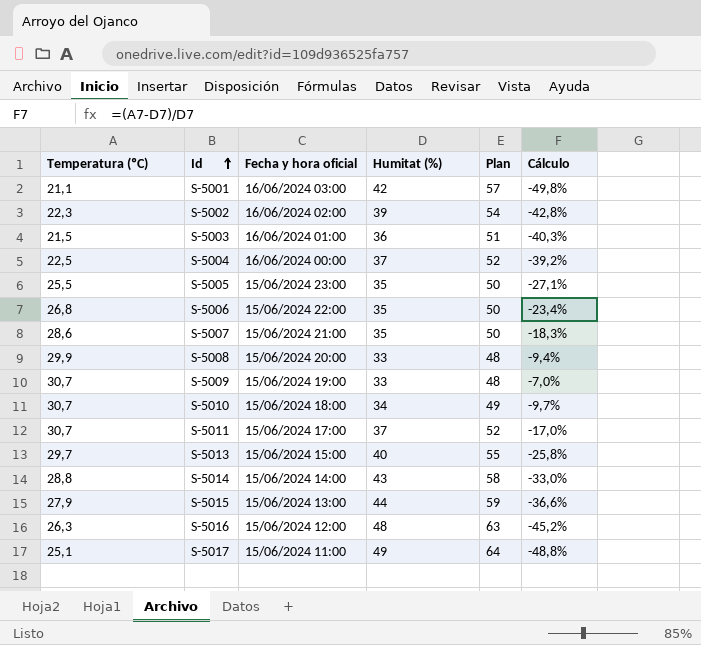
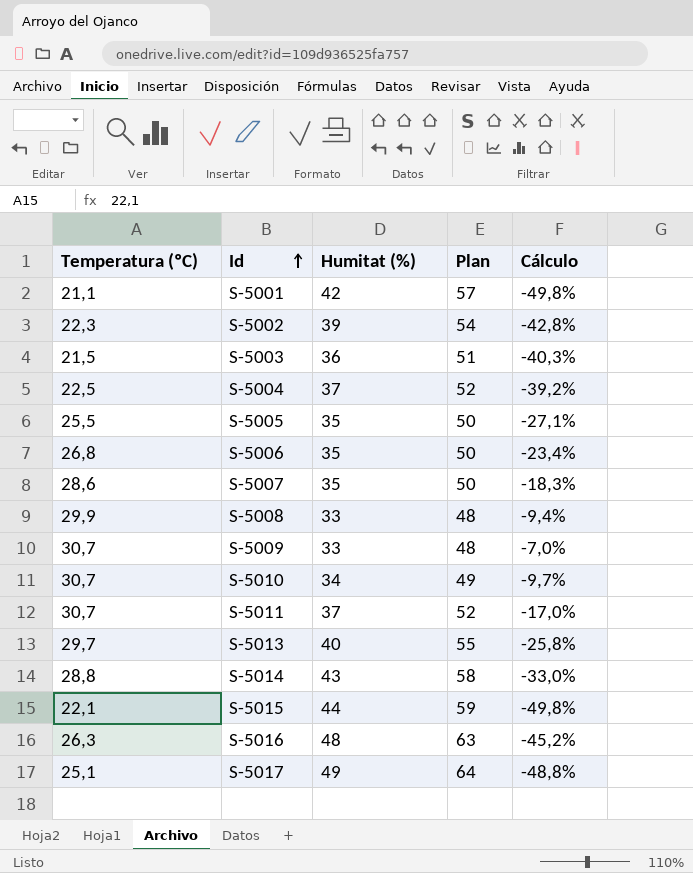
column Fecha y hora oficial | position: 3 -> none
S-5015 | Temperatura (ºC): 27,9 -> 22,1
S-5015 | Cálculo: -36,6% -> -49,8%

